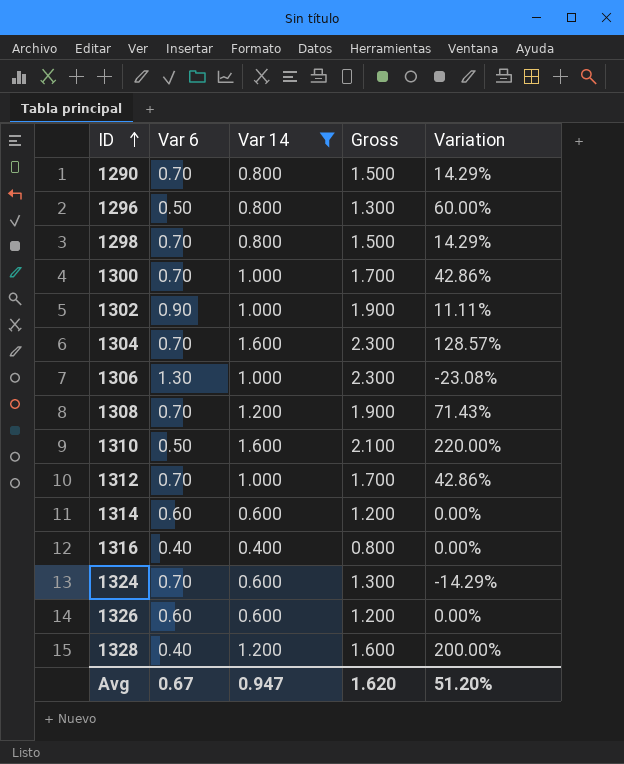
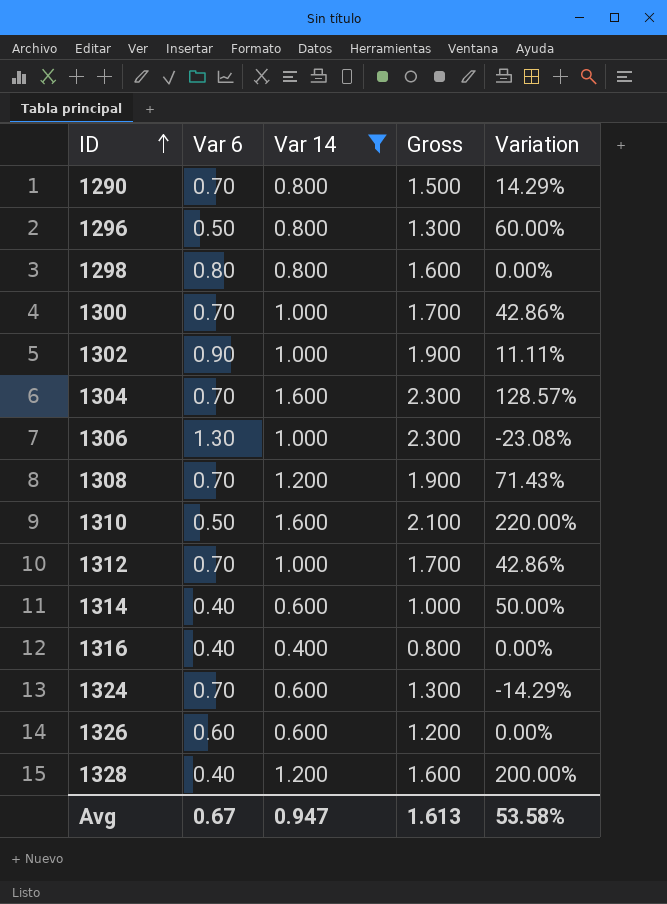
1298 | Var 6: 0.70 -> 0.80
1298 | Gross: 1.500 -> 1.600
1298 | Variation: 14.29% -> 0.00%
1314 | Var 6: 0.60 -> 0.40
1314 | Gross: 1.200 -> 1.000
1314 | Variation: 0.00% -> 50.00%
Avg | Gross: 1.620 -> 1.613
Avg | Variation: 51.20% -> 53.58%

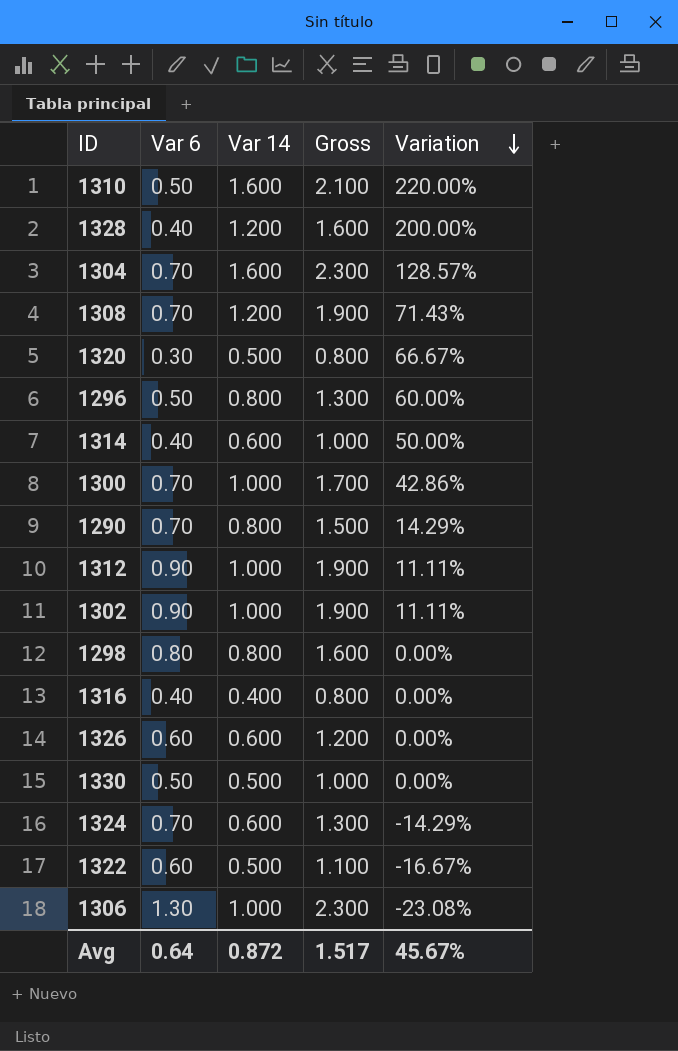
filter: Var 14 != 0.500 -> none
row order: ID ascending -> Variation descending
1312 | Var 6: 0.70 -> 0.90
1312 | Gross: 1.700 -> 1.900
1312 | Variation: 42.86% -> 11.11%
Avg | Var 6: 0.67 -> 0.64
Avg | Var 14: 0.947 -> 0.872
Avg | Gross: 1.613 -> 1.517
Avg | Variation: 53.58% -> 45.67%

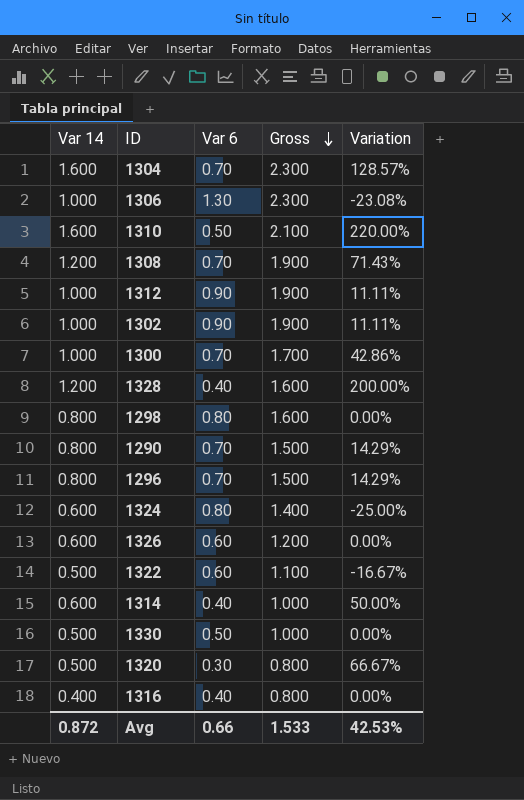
row order: Variation descending -> Gross descending
column Var 14 | position: 3 -> 1
1296 | Var 6: 0.50 -> 0.70
1296 | Gross: 1.300 -> 1.500
1296 | Variation: 60.00% -> 14.29%
1324 | Var 6: 0.70 -> 0.80
1324 | Gross: 1.300 -> 1.400
1324 | Variation: -14.29% -> -25.00%
Avg | Var 6: 0.64 -> 0.66
Avg | Gross: 1.517 -> 1.533
Avg | Variation: 45.67% -> 42.53%

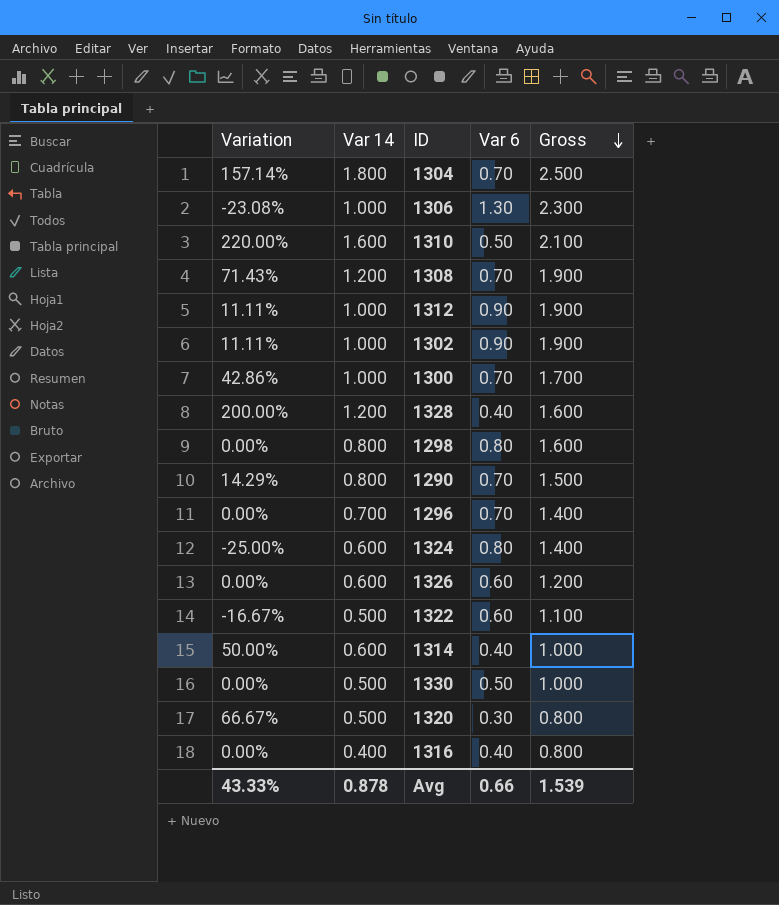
column Variation | position: 5 -> 1
1304 | Variation: 128.57% -> 157.14%
1304 | Var 14: 1.600 -> 1.800
1304 | Gross: 2.300 -> 2.500
1296 | Variation: 14.29% -> 0.00%
1296 | Var 14: 0.800 -> 0.700
1296 | Gross: 1.500 -> 1.400
Avg | Variation: 42.53% -> 43.33%
Avg | Var 14: 0.872 -> 0.878
Avg | Gross: 1.533 -> 1.539

